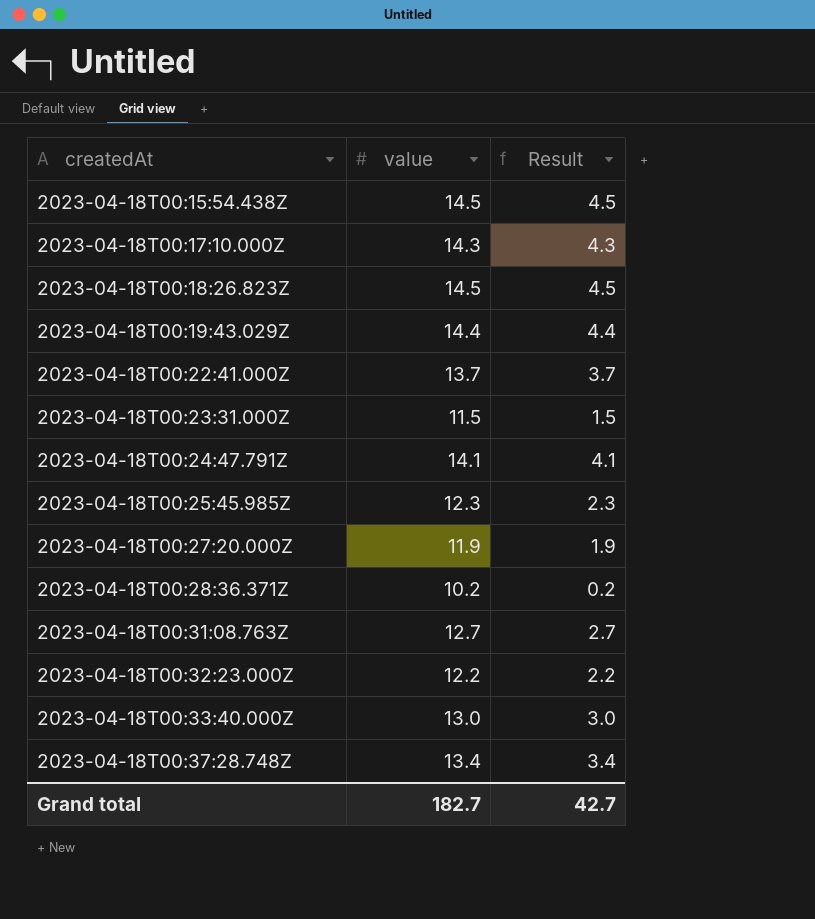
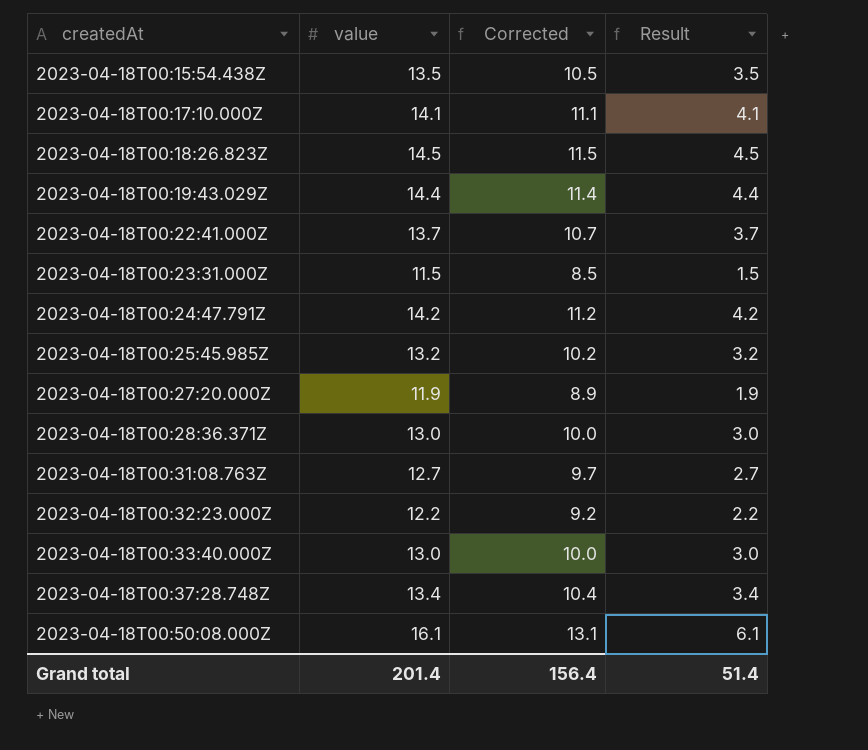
column Corrected | formula: none -> [value] - 3
2023-04-18T00:15:54.438Z | value: 14.5 -> 13.5
2023-04-18T00:15:54.438Z | Result: 4.5 -> 3.5
2023-04-18T00:17:10.000Z | value: 14.3 -> 14.1
2023-04-18T00:17:10.000Z | Result: 4.3 -> 4.1
2023-04-18T00:24:47.791Z | value: 14.1 -> 14.2
2023-04-18T00:24:47.791Z | Result: 4.1 -> 4.2
2023-04-18T00:25:45.985Z | value: 12.3 -> 13.2
2023-04-18T00:25:45.985Z | Result: 2.3 -> 3.2
2023-04-18T00:28:36.371Z | value: 10.2 -> 13.0
2023-04-18T00:28:36.371Z | Result: 0.2 -> 3.0
row 2023-04-18T00:50:08.000Z: none -> 16.1 | 13.1 | 6.1
Grand total | value: 182.7 -> 201.4
Grand total | Result: 42.7 -> 51.4

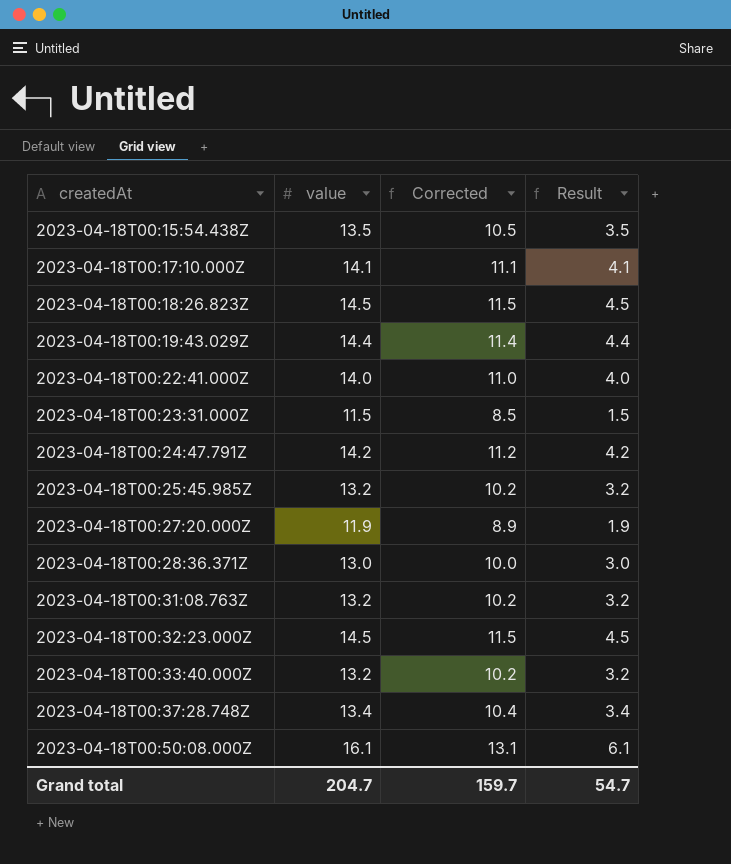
2023-04-18T00:22:41.000Z | value: 13.7 -> 14.0
2023-04-18T00:22:41.000Z | Corrected: 10.7 -> 11.0
2023-04-18T00:22:41.000Z | Result: 3.7 -> 4.0
2023-04-18T00:31:08.763Z | value: 12.7 -> 13.2
2023-04-18T00:31:08.763Z | Corrected: 9.7 -> 10.2
2023-04-18T00:31:08.763Z | Result: 2.7 -> 3.2
2023-04-18T00:32:23.000Z | value: 12.2 -> 14.5
2023-04-18T00:32:23.000Z | Corrected: 9.2 -> 11.5
2023-04-18T00:32:23.000Z | Result: 2.2 -> 4.5
2023-04-18T00:33:40.000Z | value: 13.0 -> 13.2
2023-04-18T00:33:40.000Z | Corrected: 10.0 -> 10.2
2023-04-18T00:33:40.000Z | Result: 3.0 -> 3.2
Grand total | value: 201.4 -> 204.7
Grand total | Corrected: 156.4 -> 159.7
Grand total | Result: 51.4 -> 54.7

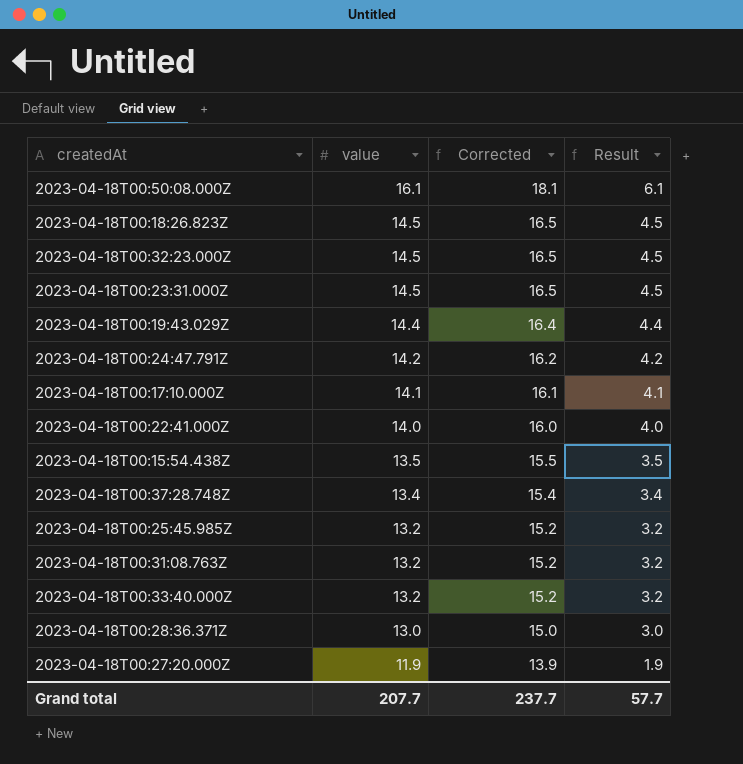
row order: createdAt ascending -> value descending
column Corrected | formula: [value] - 3 -> [value] + 2
2023-04-18T00:23:31.000Z | value: 11.5 -> 14.5
2023-04-18T00:23:31.000Z | Result: 1.5 -> 4.5
Grand total | value: 204.7 -> 207.7
Grand total | Corrected: 159.7 -> 237.7
Grand total | Result: 54.7 -> 57.7

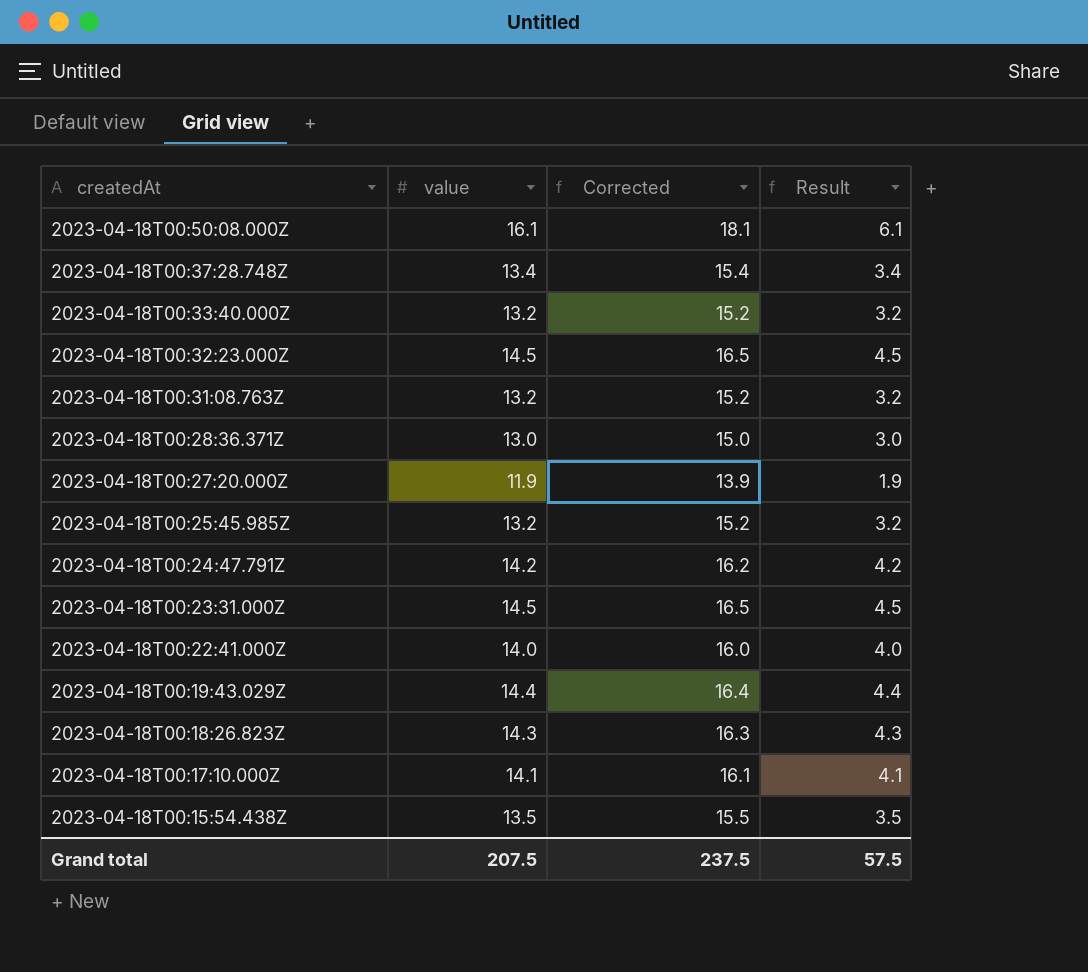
row order: value descending -> createdAt descending
2023-04-18T00:18:26.823Z | value: 14.5 -> 14.3
2023-04-18T00:18:26.823Z | Corrected: 16.5 -> 16.3
2023-04-18T00:18:26.823Z | Result: 4.5 -> 4.3
Grand total | value: 207.7 -> 207.5
Grand total | Corrected: 237.7 -> 237.5
Grand total | Result: 57.7 -> 57.5

